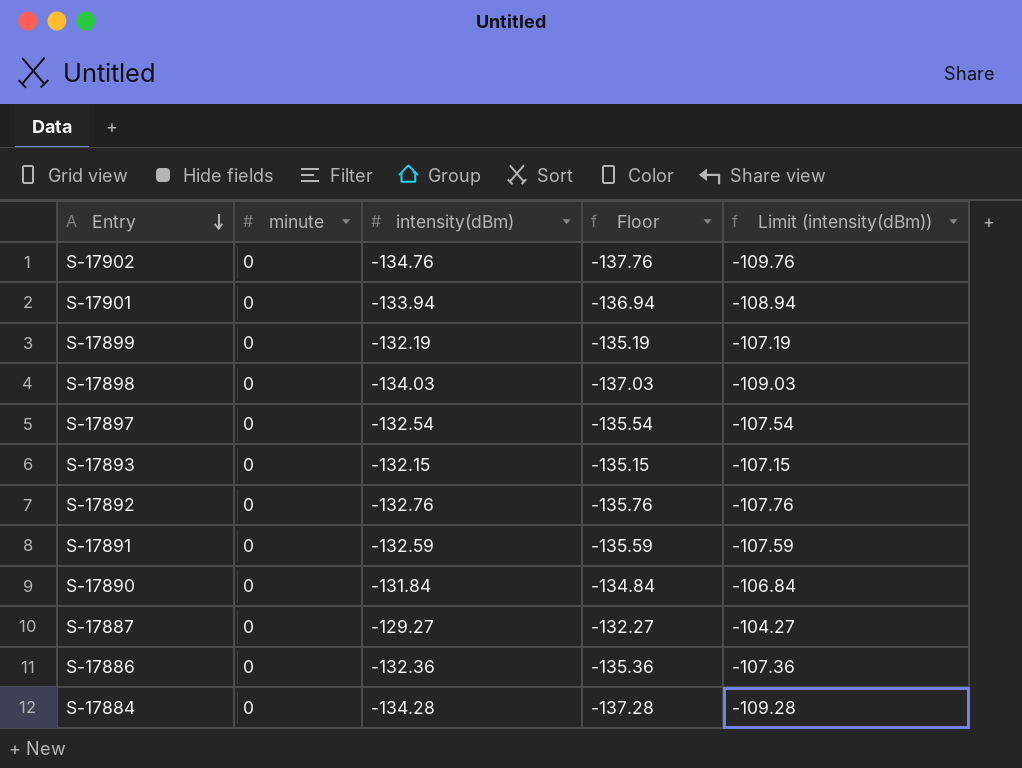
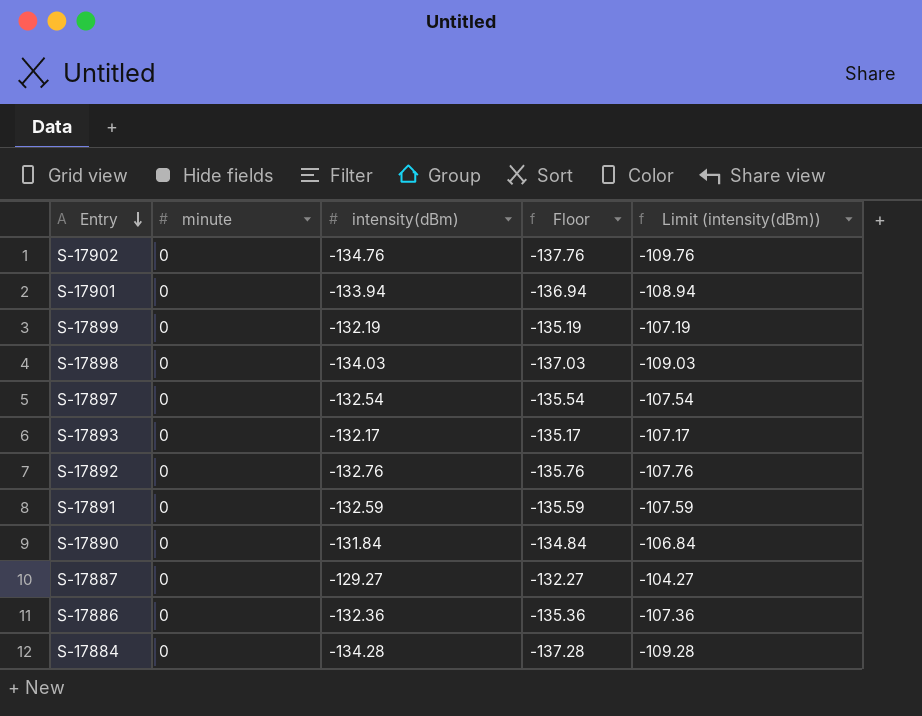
S-17893 | intensity(dBm): -132.15 -> -132.17
S-17893 | Floor: -135.15 -> -135.17
S-17893 | Limit (intensity(dBm)): -107.15 -> -107.17

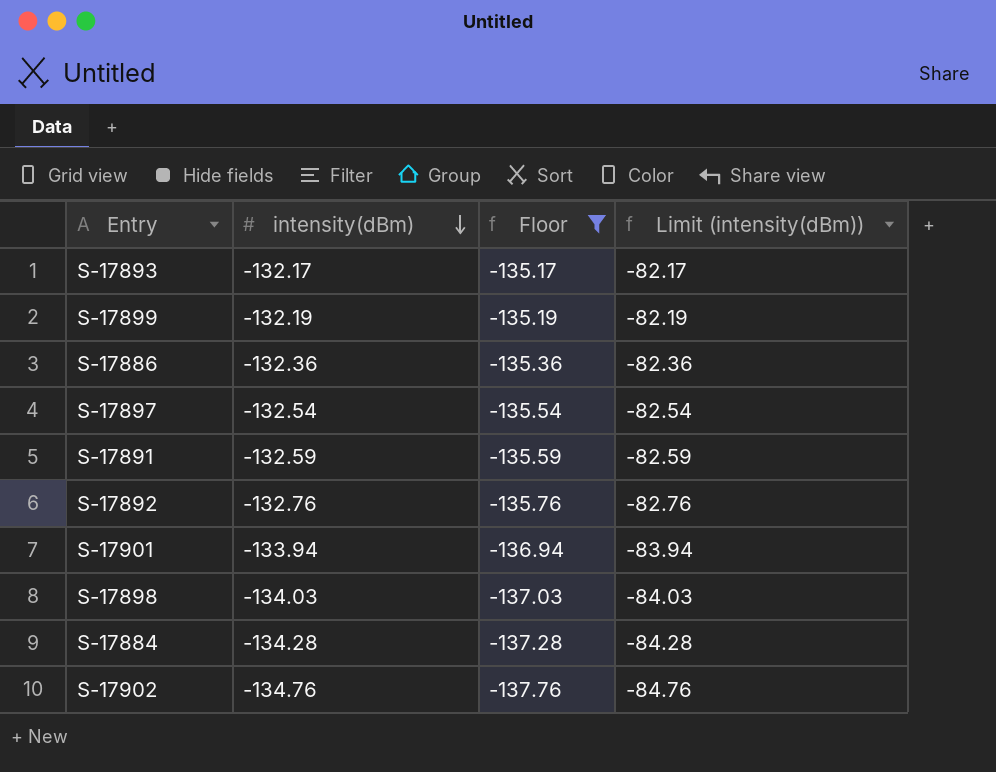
filter: none -> Floor <= -135.17
row order: Entry descending -> intensity(dBm) descending
column minute | position: 2 -> none
column Limit (intensity(dBm)) | formula: [intensity(dBm)] + 25 -> [intensity(dBm)] + 50

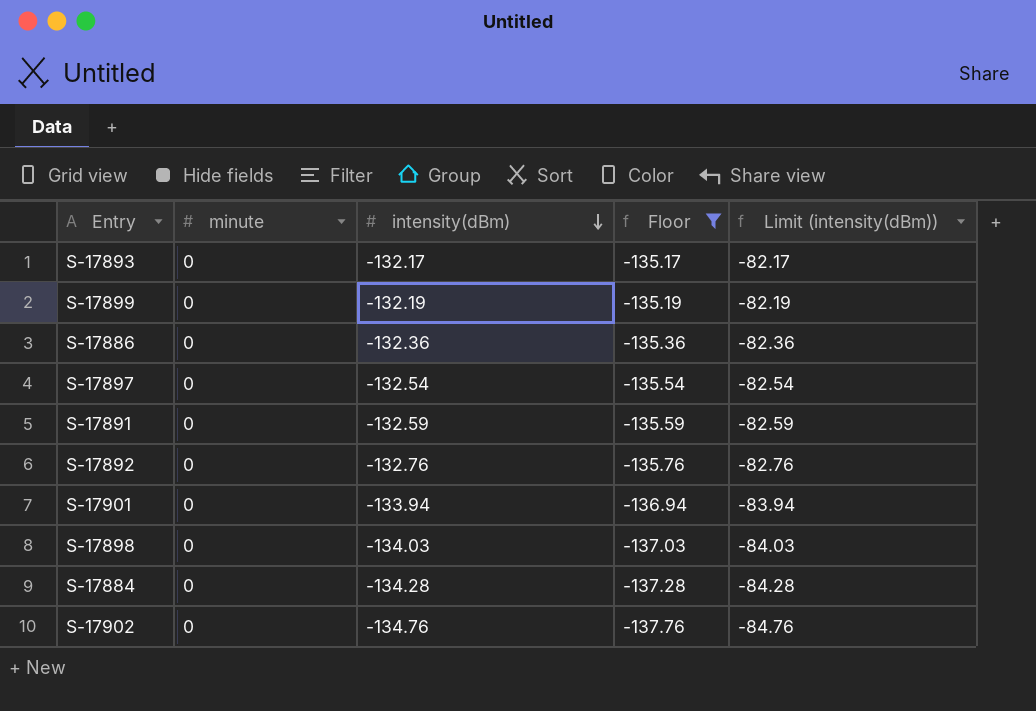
column minute | position: none -> 2

